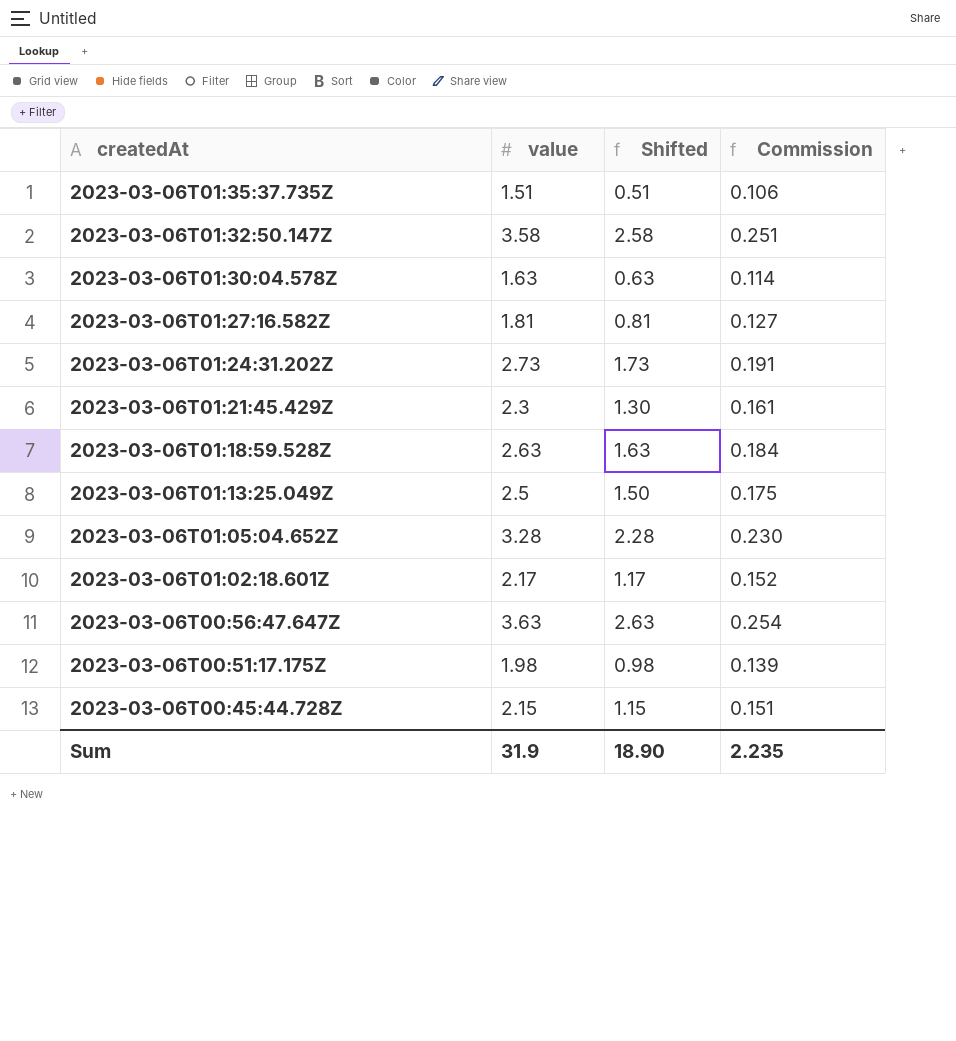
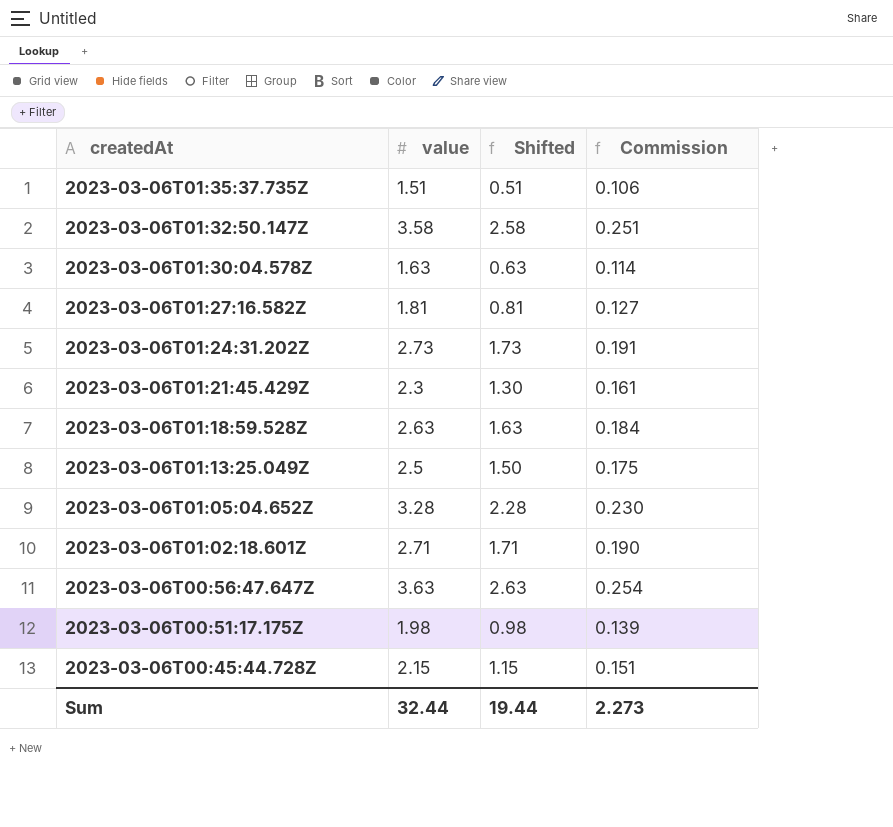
2023-03-06T01:02:18.601Z | value: 2.17 -> 2.71
2023-03-06T01:02:18.601Z | Shifted: 1.17 -> 1.71
2023-03-06T01:02:18.601Z | Commission: 0.152 -> 0.190
Sum | value: 31.9 -> 32.44
Sum | Shifted: 18.90 -> 19.44
Sum | Commission: 2.235 -> 2.273

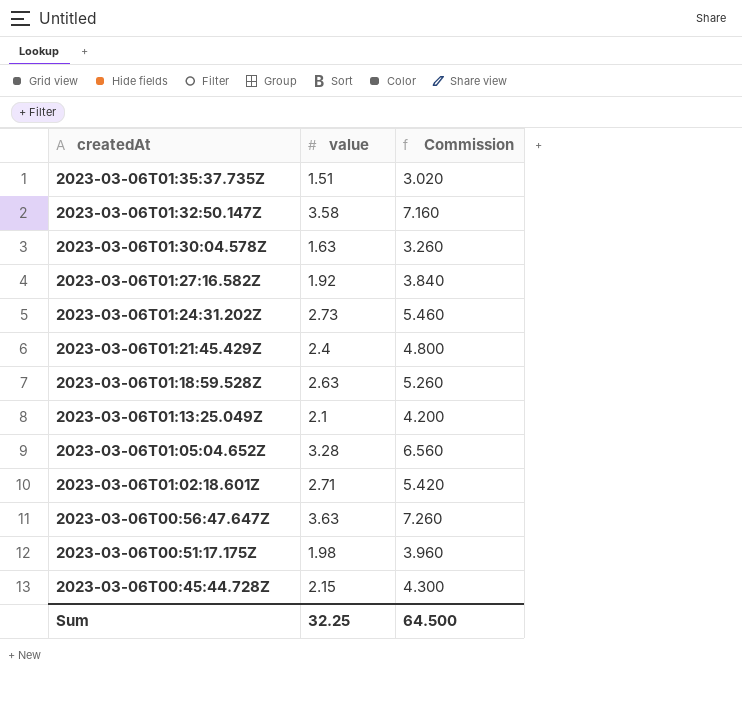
column Shifted | formula: [value] - 1 -> none
column Commission | formula: [value] * 0.07 -> [value] * 2
2023-03-06T01:27:16.582Z | value: 1.81 -> 1.92
2023-03-06T01:21:45.429Z | value: 2.3 -> 2.4
2023-03-06T01:13:25.049Z | value: 2.5 -> 2.1
Sum | value: 32.44 -> 32.25
Sum | Commission: 2.273 -> 64.500

